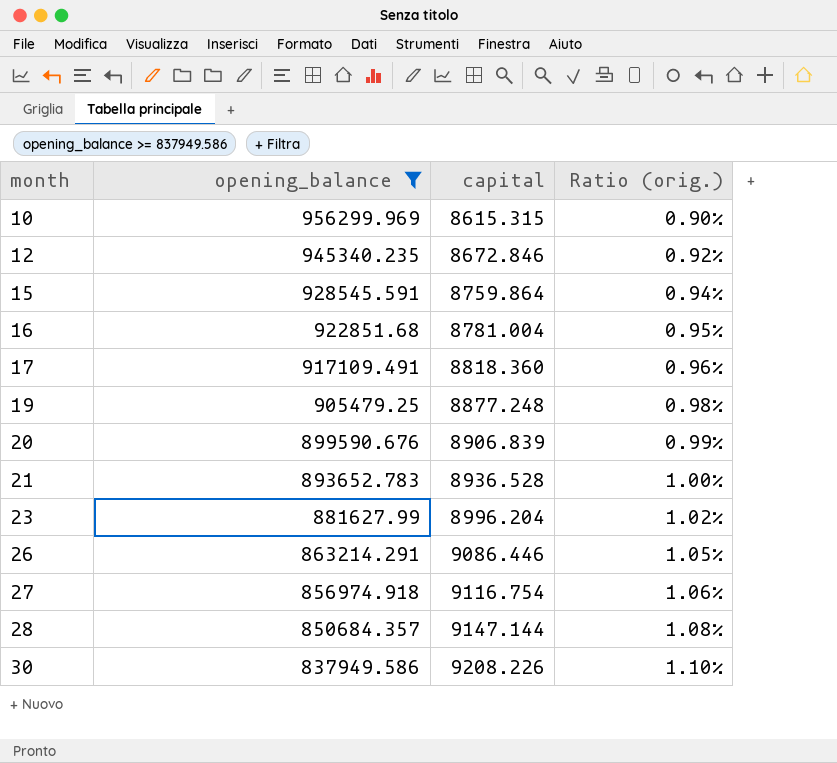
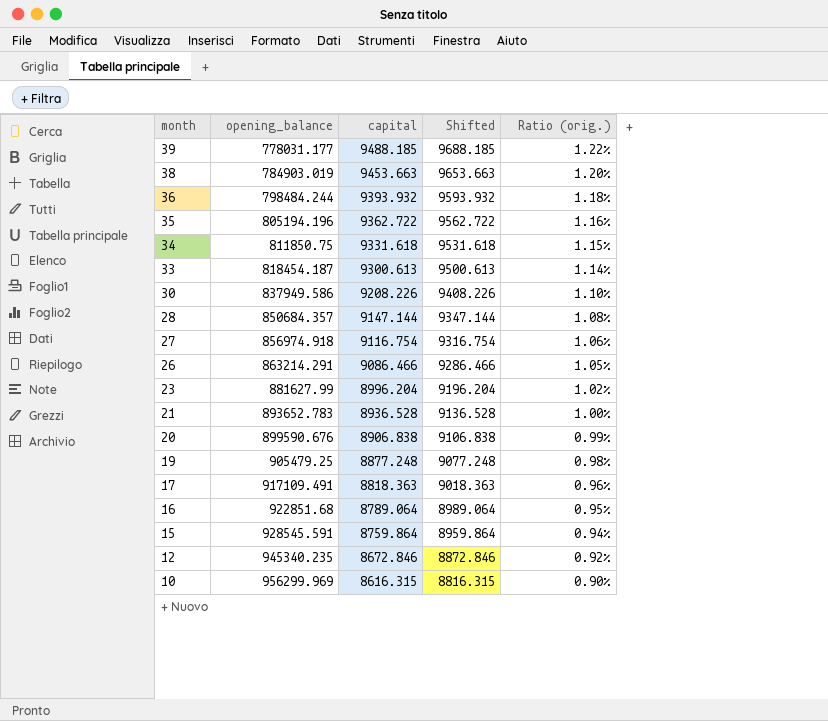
filter: opening_balance >= 837949.586 -> none
row order: month ascending -> month descending
column Shifted | formula: none -> [capital] + 200
26 | capital: 9086.446 -> 9086.466
20 | capital: 8906.839 -> 8906.838
17 | capital: 8818.360 -> 8818.363
16 | capital: 8781.004 -> 8789.064
10 | capital: 8615.315 -> 8616.315

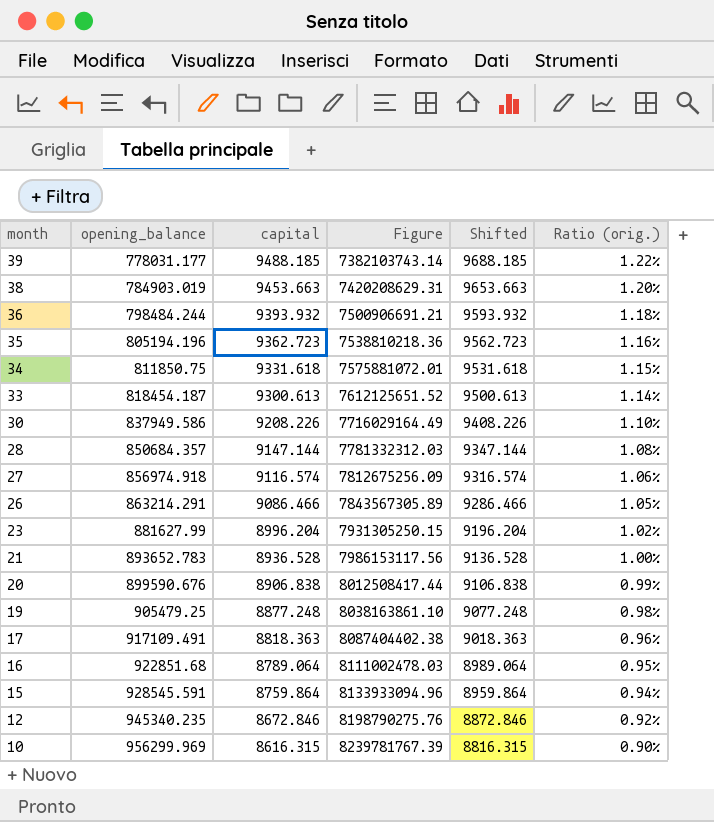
column Figure | formula: none -> [opening_balance] * [capital]
35 | capital: 9362.722 -> 9362.723
35 | Shifted: 9562.722 -> 9562.723
27 | capital: 9116.754 -> 9116.574
27 | Shifted: 9316.754 -> 9316.574

